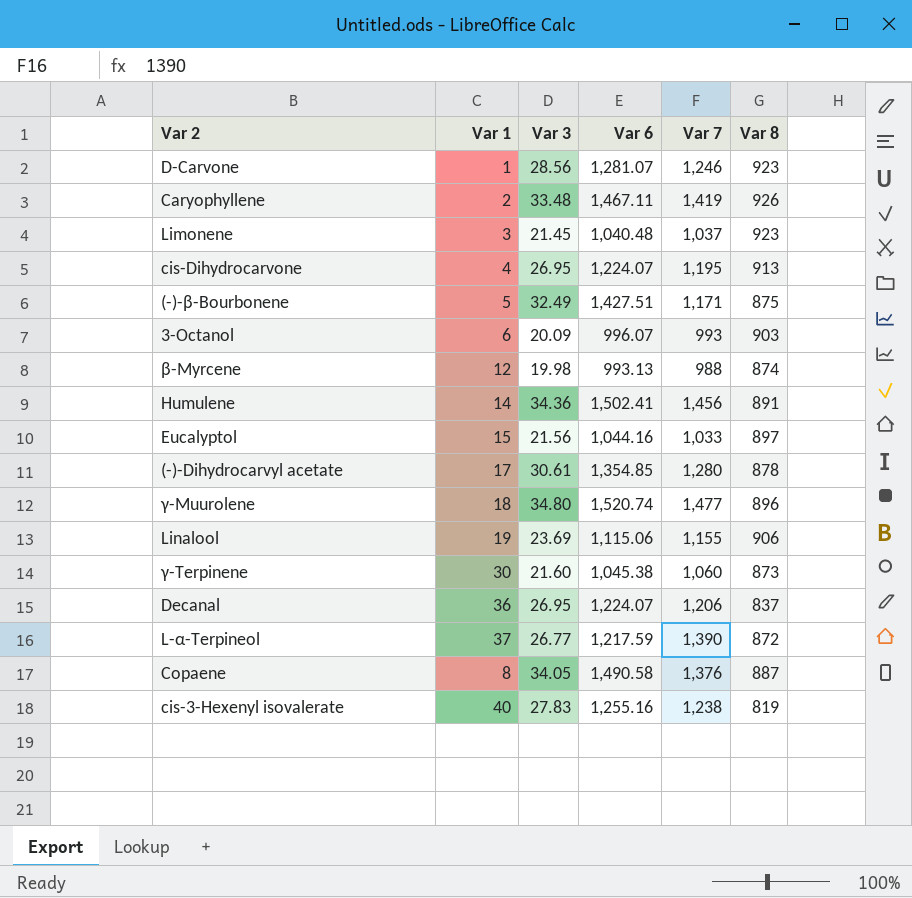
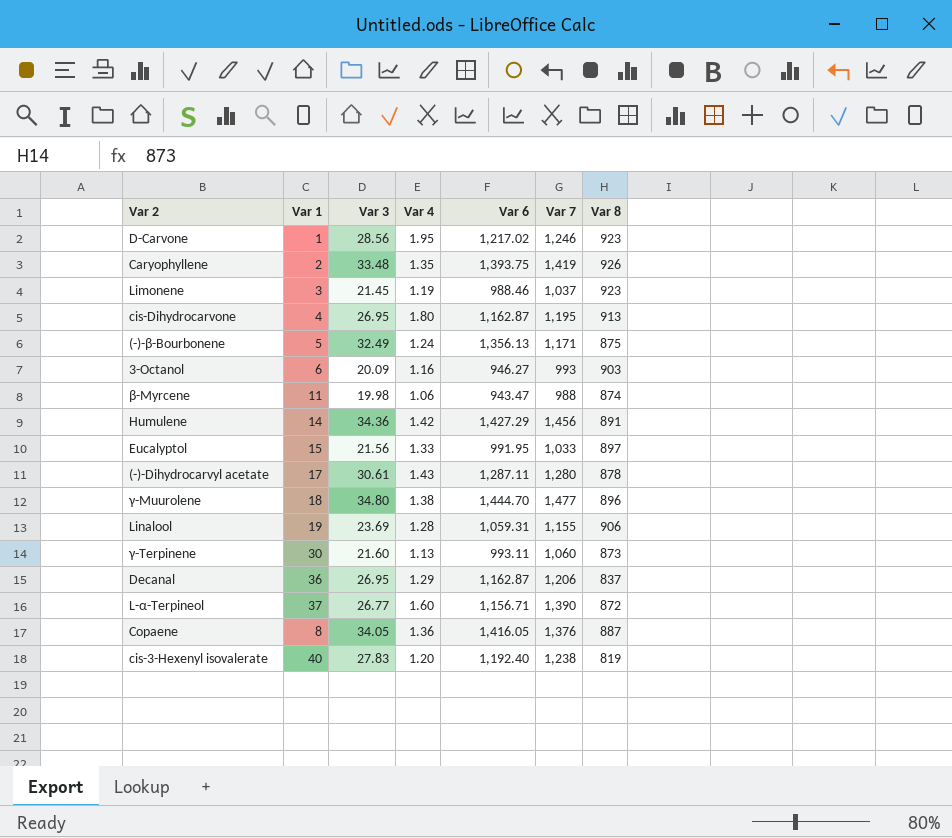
column Var 4 | position: none -> 4
D-Carvone | Var 6: 1,281.07 -> 1,217.02
Caryophyllene | Var 6: 1,467.11 -> 1,393.75
Limonene | Var 6: 1,040.48 -> 988.46
cis-Dihydrocarvone | Var 6: 1,224.07 -> 1,162.87
(-)-β-Bourbonene | Var 6: 1,427.51 -> 1,356.13
3-Octanol | Var 6: 996.07 -> 946.27
β-Myrcene | Var 1: 12 -> 11
β-Myrcene | Var 6: 993.13 -> 943.47
Humulene | Var 6: 1,502.41 -> 1,427.29
Eucalyptol | Var 6: 1,044.16 -> 991.95
(-)-Dihydrocarvyl acetate | Var 6: 1,354.85 -> 1,287.11
γ-Muurolene | Var 6: 1,520.74 -> 1,444.70
Linalool | Var 6: 1,115.06 -> 1,059.31
γ-Terpinene | Var 6: 1,045.38 -> 993.11
Decanal | Var 6: 1,224.07 -> 1,162.87
L-α-Terpineol | Var 6: 1,217.59 -> 1,156.71
Copaene | Var 6: 1,490.58 -> 1,416.05
cis-3-Hexenyl isovalerate | Var 6: 1,255.16 -> 1,192.40

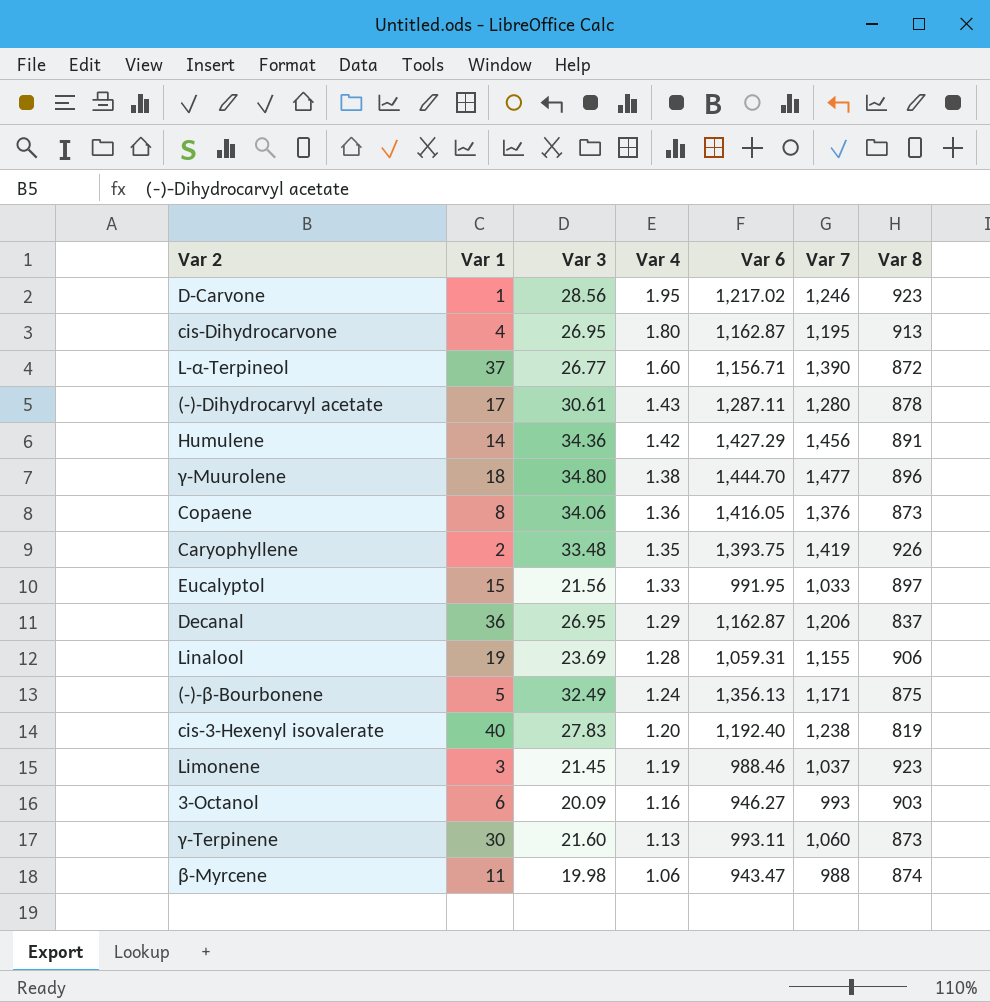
row order: none -> Var 4 descending
Copaene | Var 3: 34.05 -> 34.06
Copaene | Var 8: 887 -> 873

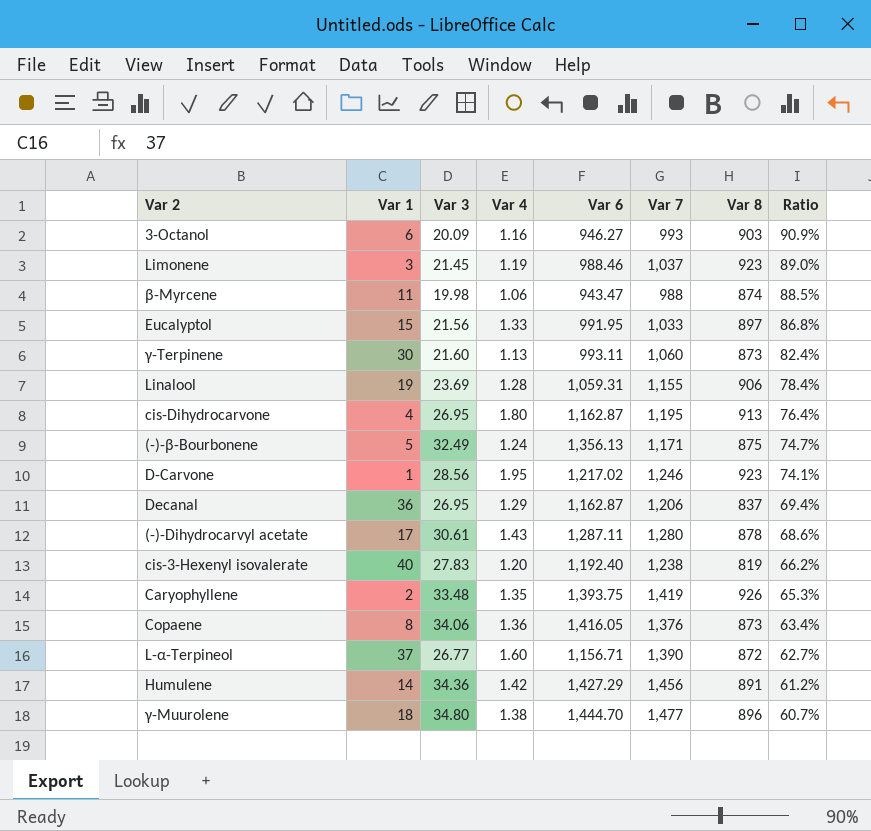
row order: Var 4 descending -> Ratio descending
column Ratio | formula: none -> [Var 8] / [Var 7]

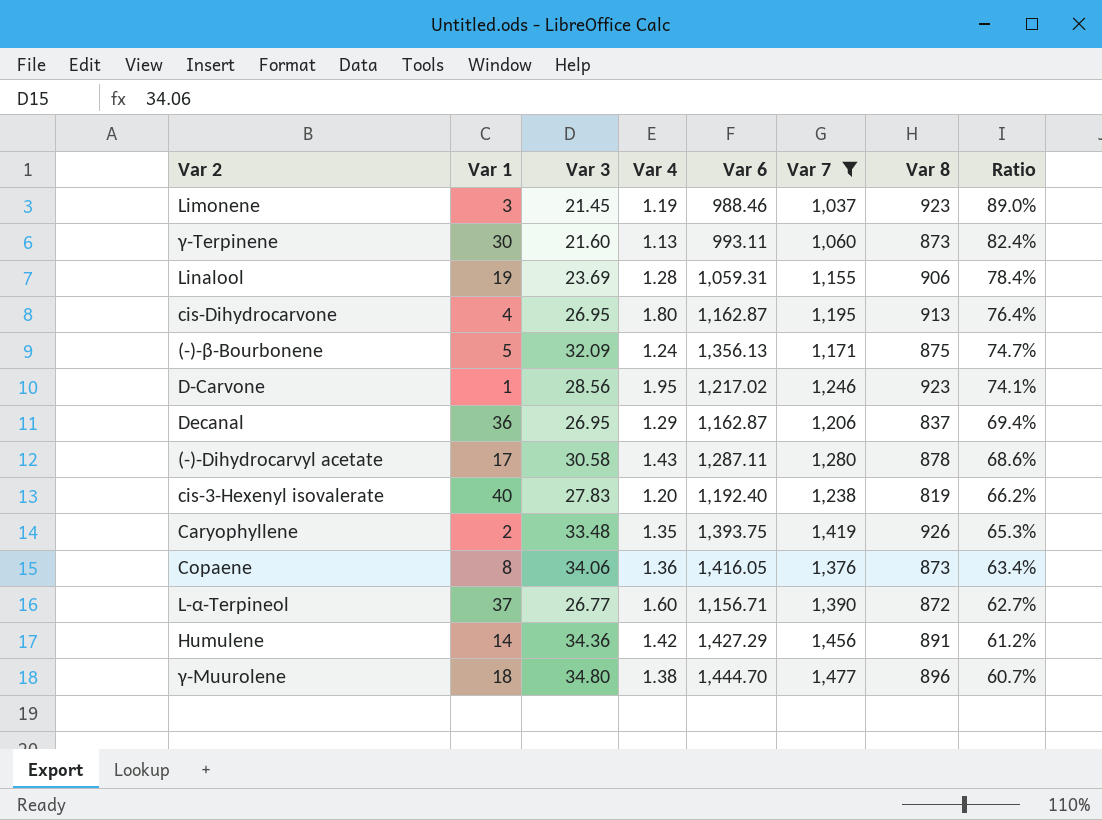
filter: none -> Var 7 >= 1,037
(-)-β-Bourbonene | Var 3: 32.49 -> 32.09
(-)-Dihydrocarvyl acetate | Var 3: 30.61 -> 30.58

